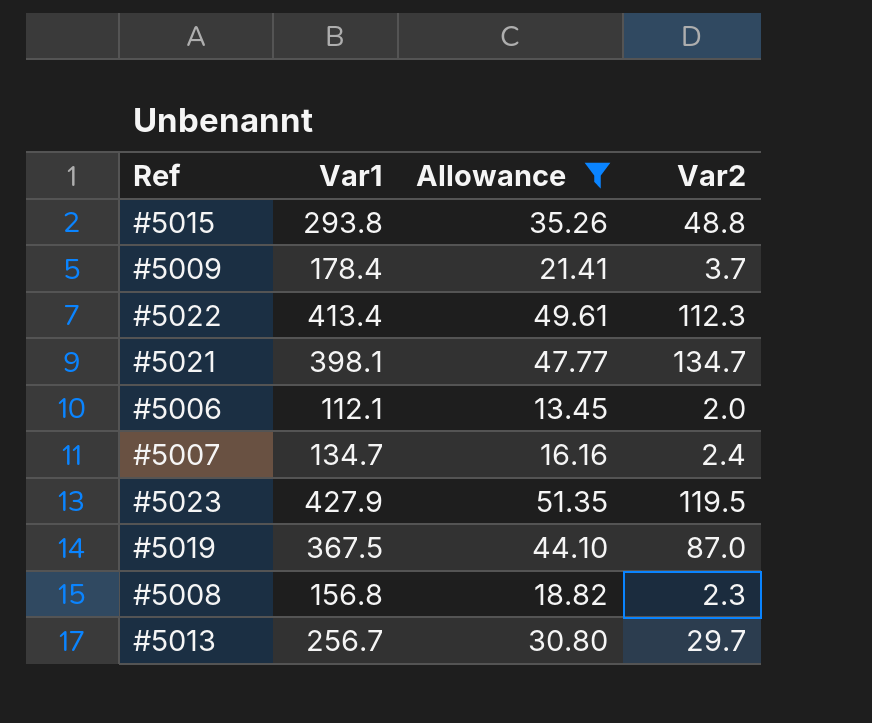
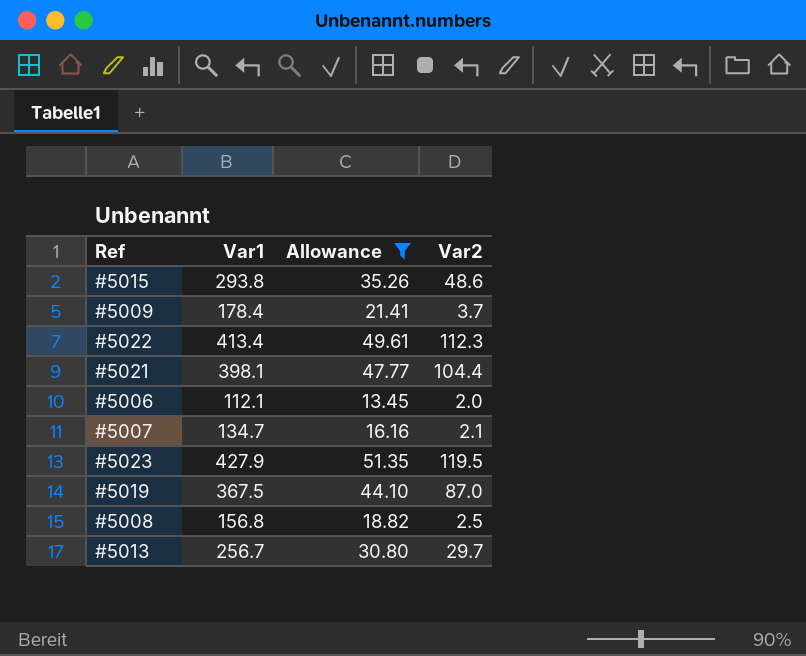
#5015 | Var2: 48.8 -> 48.6
#5021 | Var2: 134.7 -> 104.4
#5007 | Var2: 2.4 -> 2.1
#5008 | Var2: 2.3 -> 2.5

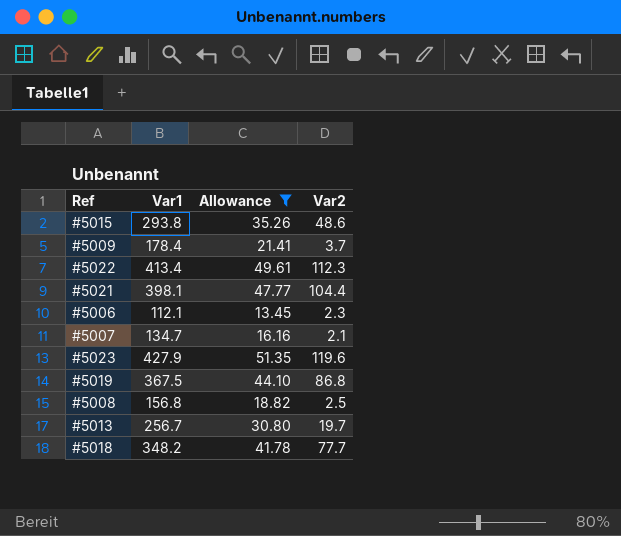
#5006 | Var2: 2.0 -> 2.3
#5023 | Var2: 119.5 -> 119.6
#5019 | Var2: 87.0 -> 86.8
#5013 | Var2: 29.7 -> 19.7
row #5018: none -> 348.2 | 41.78 | 77.7

